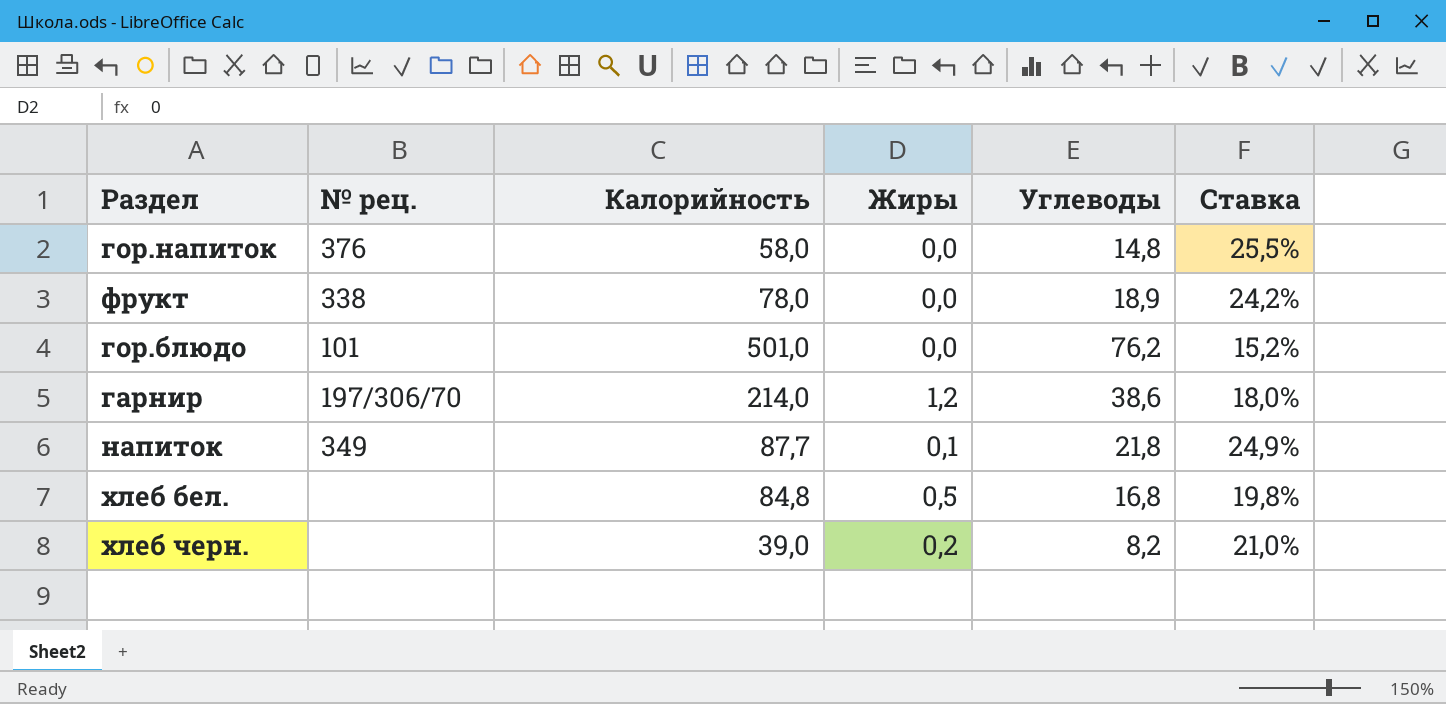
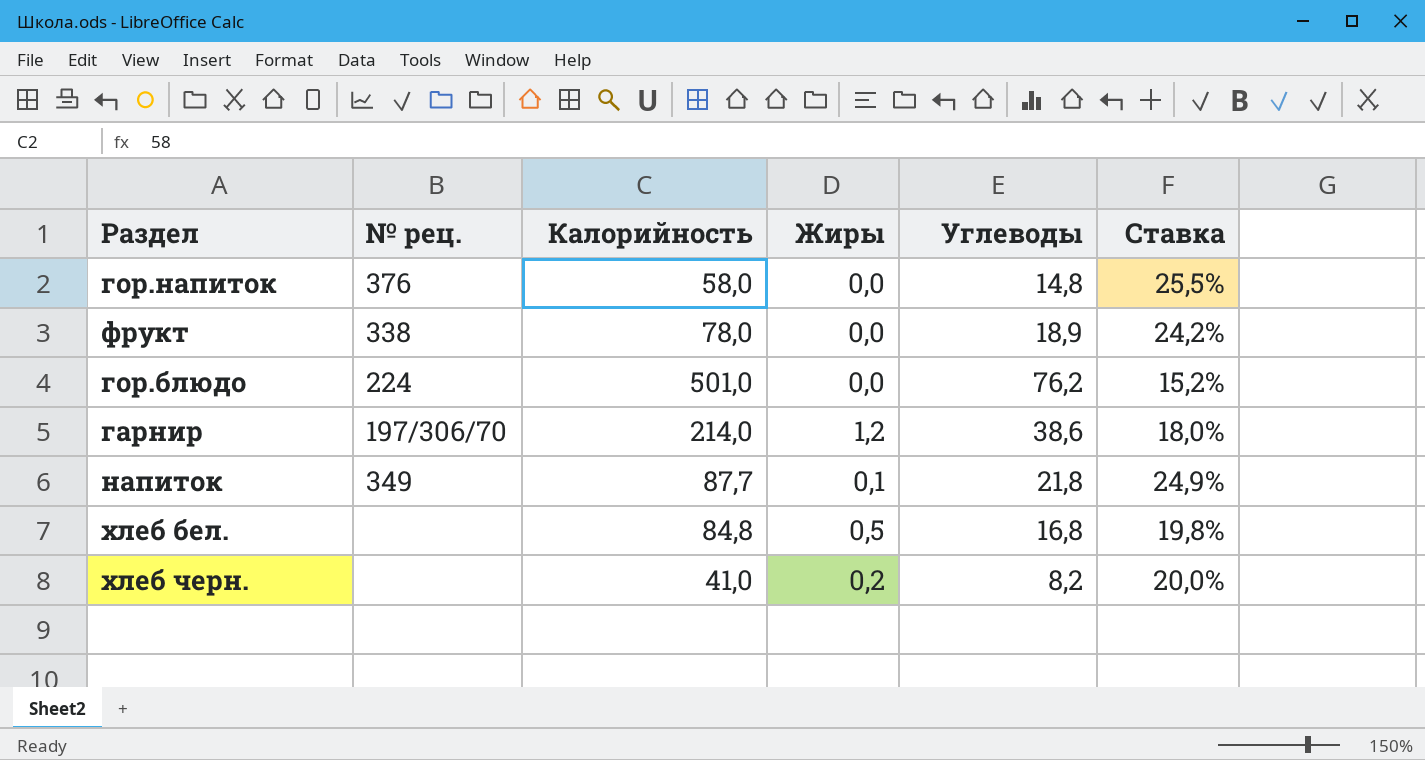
гор.блюдо | № рец.: 101 -> 224
хлеб черн. | Калорийность: 39,0 -> 41,0
хлеб черн. | Ставка: 21,0% -> 20,0%

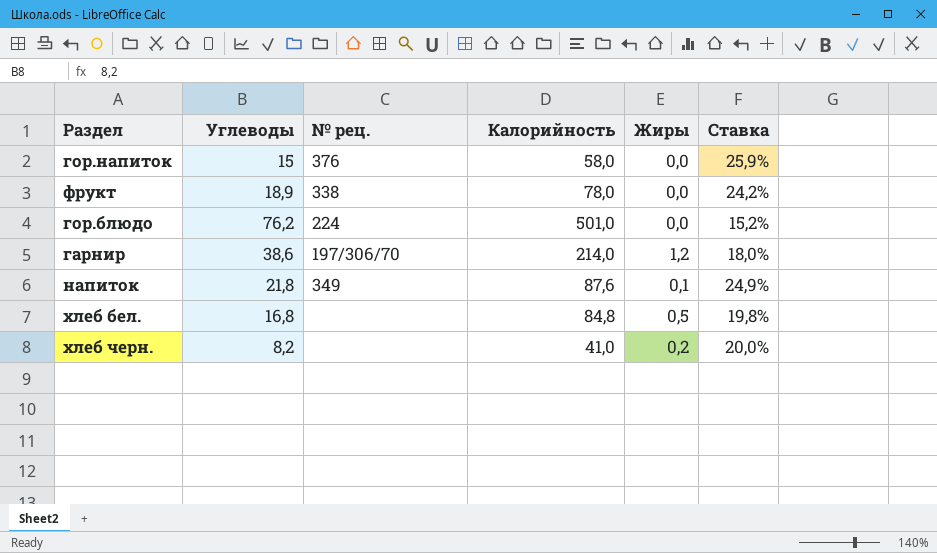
column Углеводы | position: 5 -> 2
гор.напиток | Углеводы: 14,8 -> 15
гор.напиток | Ставка: 25,5% -> 25,9%
напиток | Калорийность: 87,7 -> 87,6

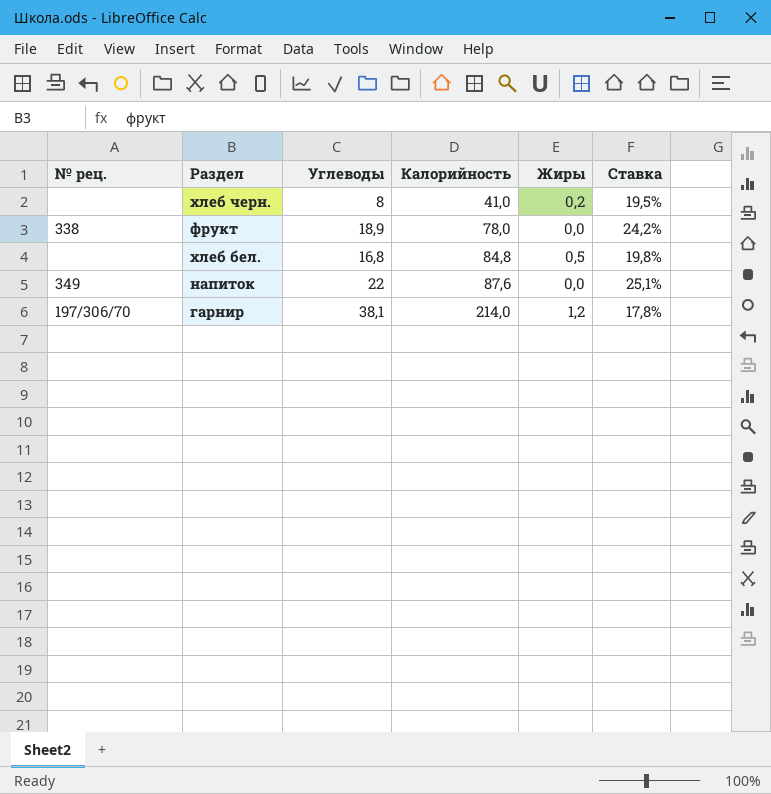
row order: none -> Калорийность ascending
column № рец. | position: 3 -> 1
row гор.напиток: 15 | 376 | 58,0 | 0,0 | 25,9% -> none
row гор.блюдо: 76,2 | 224 | 501,0 | 0,0 | 15,2% -> none
хлеб черн. | Углеводы: 8,2 -> 8
хлеб черн. | Ставка: 20,0% -> 19,5%
напиток | Углеводы: 21,8 -> 22
напиток | Жиры: 0,1 -> 0,0
напиток | Ставка: 24,9% -> 25,1%
гарнир | Углеводы: 38,6 -> 38,1
гарнир | Ставка: 18,0% -> 17,8%

